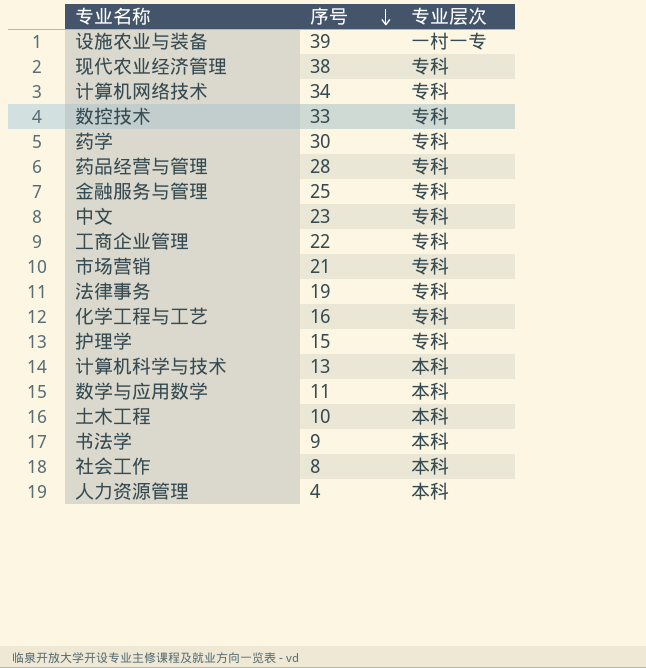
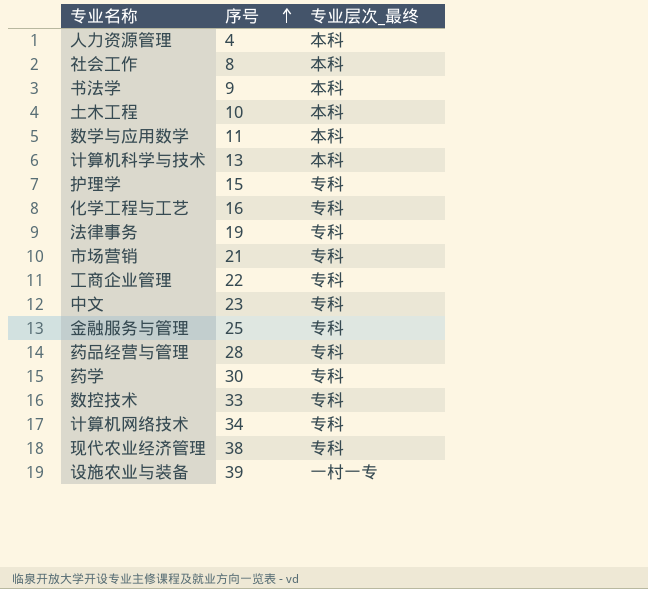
row order: 序号 descending -> 序号 ascending
column name: 专业层次 -> 专业层次_最终

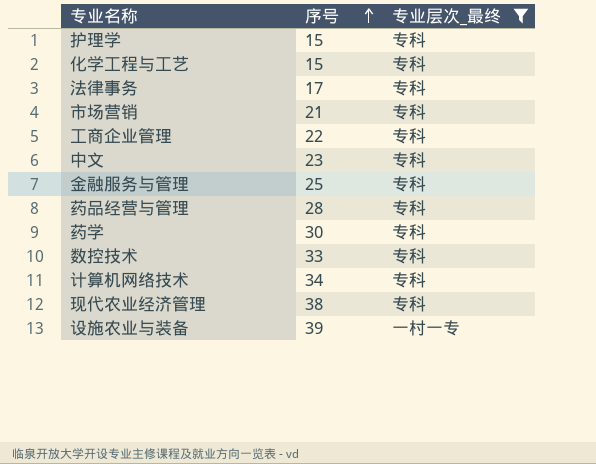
filter: none -> 专业层次_最终 != 本科
化学工程与工艺 | 序号: 16 -> 15
法律事务 | 序号: 19 -> 17

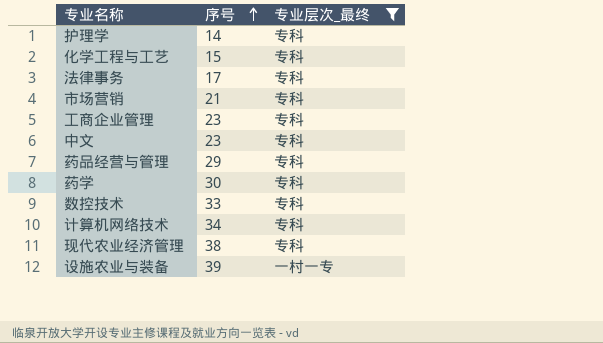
row 金融服务与管理: 25 | 专科 -> none
护理学 | 序号: 15 -> 14
工商企业管理 | 序号: 22 -> 23
药品经营与管理 | 序号: 28 -> 29

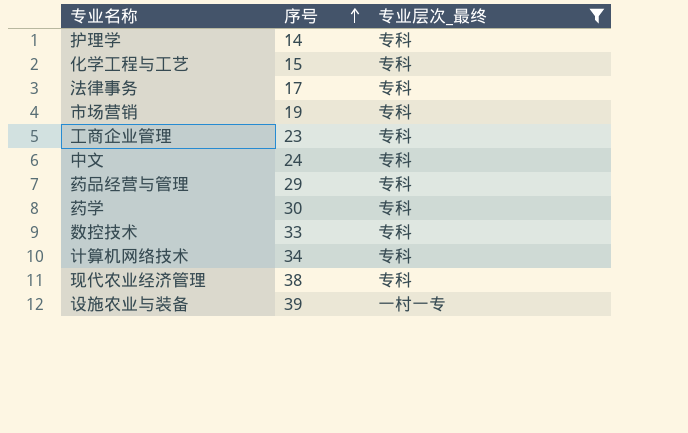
市场营销 | 序号: 21 -> 19
中文 | 序号: 23 -> 24

